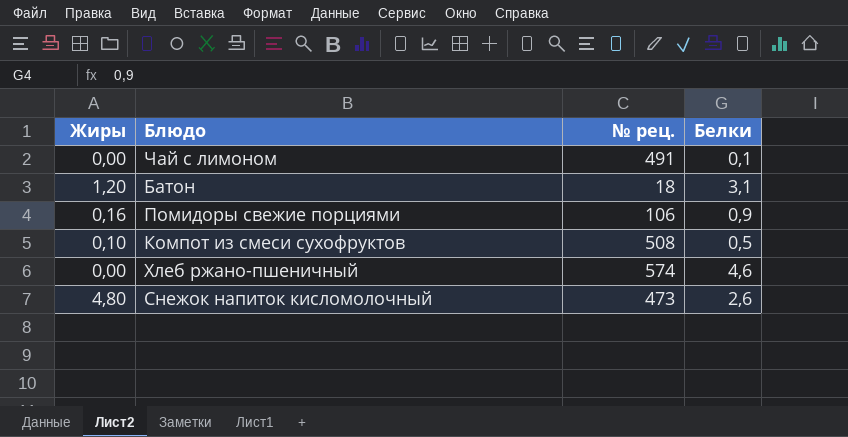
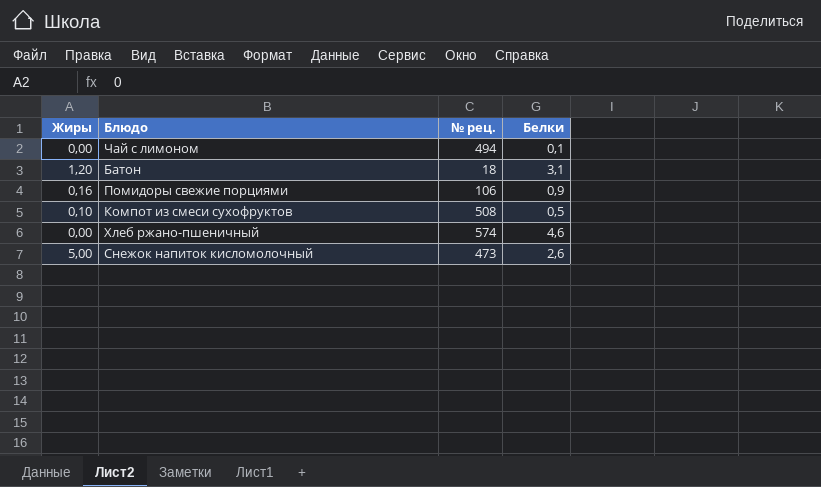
Чай с лимоном | № рец.: 491 -> 494
Снежок напиток кисломолочный | Жиры: 4,80 -> 5,00

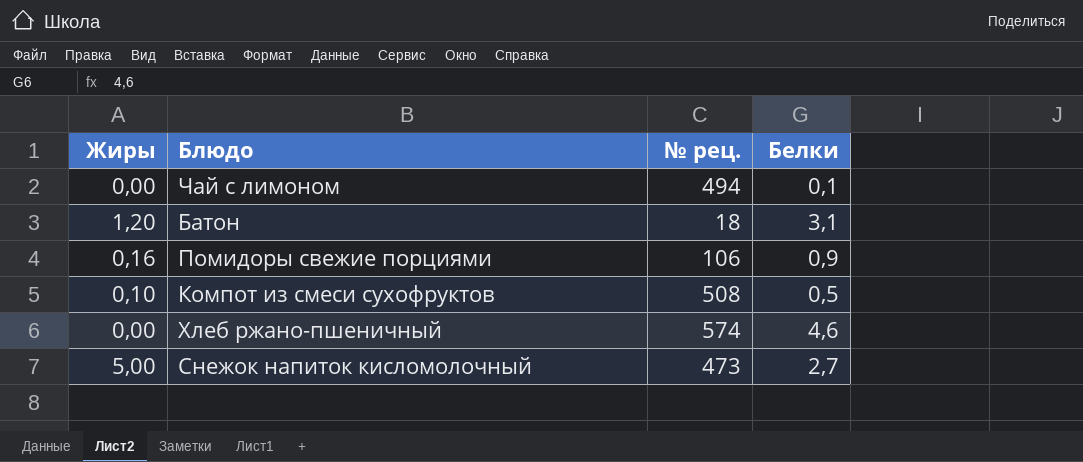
Снежок напиток кисломолочный | Белки: 2,6 -> 2,7

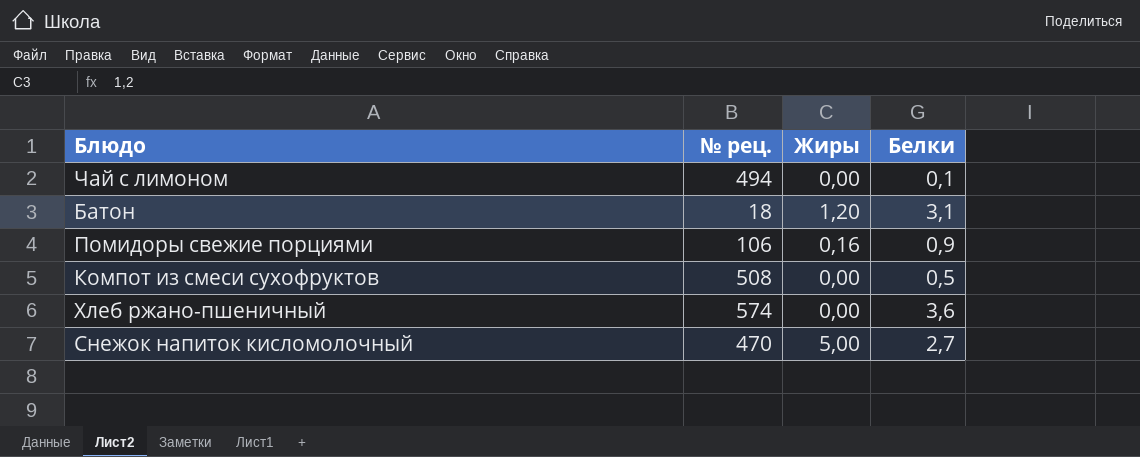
column Жиры | position: 1 -> 3
Компот из смеси сухофруктов | Жиры: 0,10 -> 0,00
Хлеб ржано-пшеничный | Белки: 4,6 -> 3,6
Снежок напиток кисломолочный | № рец.: 473 -> 470

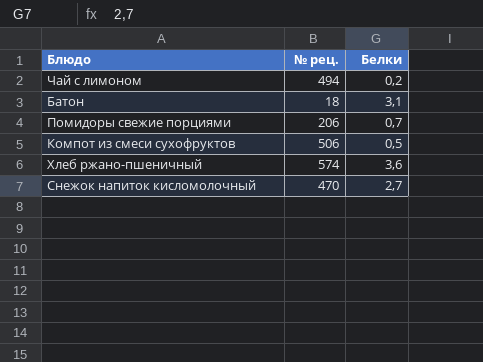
column Жиры | position: 3 -> none
Чай с лимоном | Белки: 0,1 -> 0,2
Помидоры свежие порциями | № рец.: 106 -> 206
Помидоры свежие порциями | Белки: 0,9 -> 0,7
Компот из смеси сухофруктов | № рец.: 508 -> 506

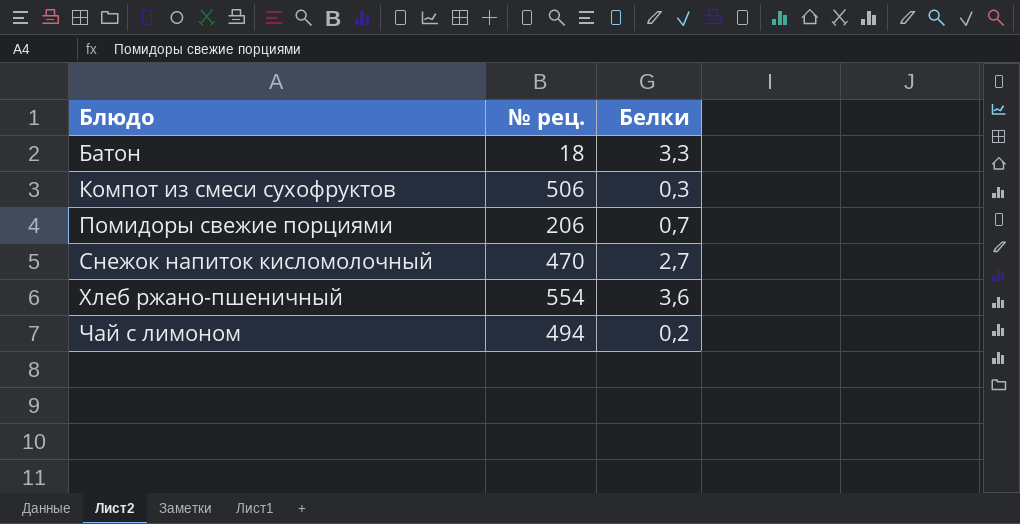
row order: none -> Блюдо ascending
Батон | Белки: 3,1 -> 3,3
Компот из смеси сухофруктов | Белки: 0,5 -> 0,3
Хлеб ржано-пшеничный | № рец.: 574 -> 554

